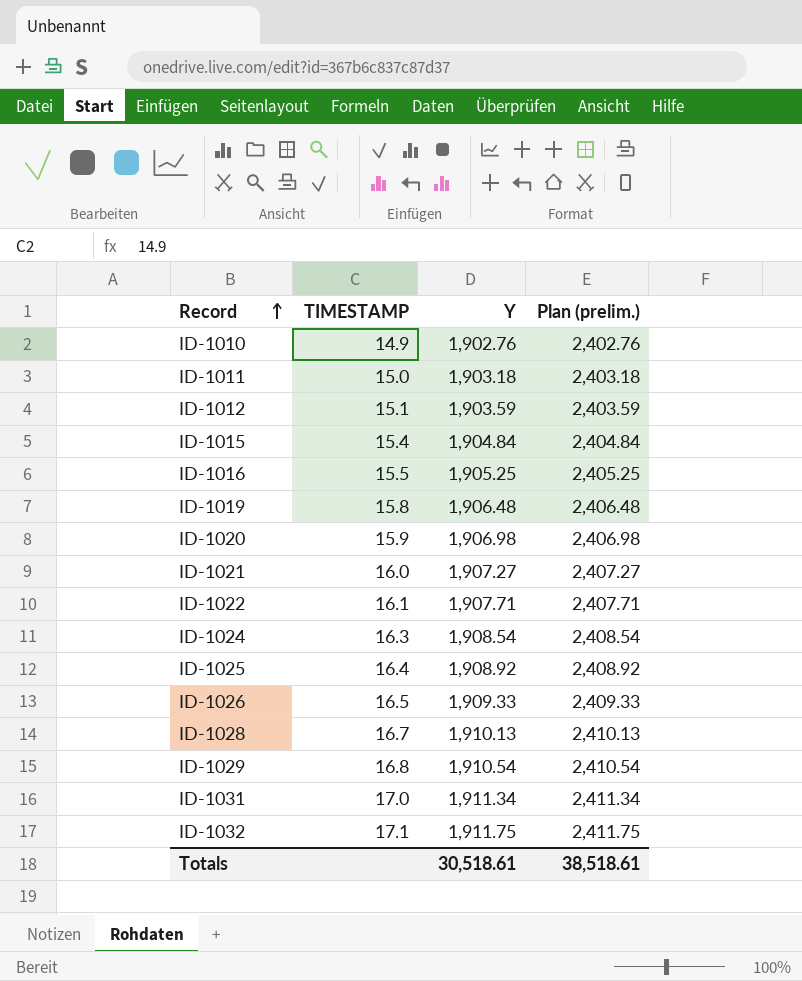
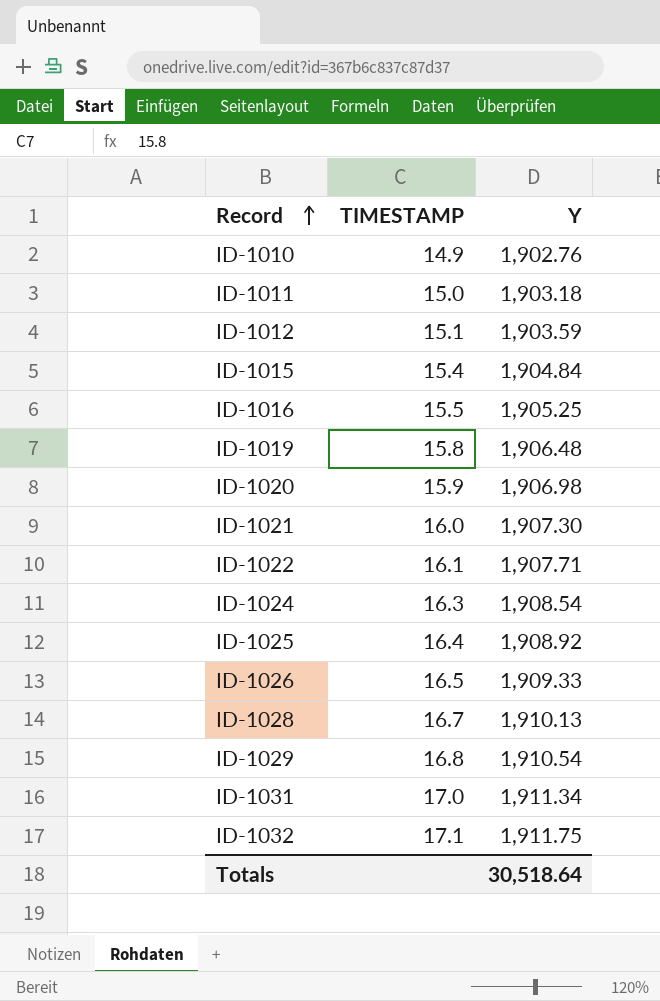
column Plan (prelim.) | formula: [Y] + 500 -> none
ID-1021 | Y: 1,907.27 -> 1,907.30
Totals | Y: 30,518.61 -> 30,518.64

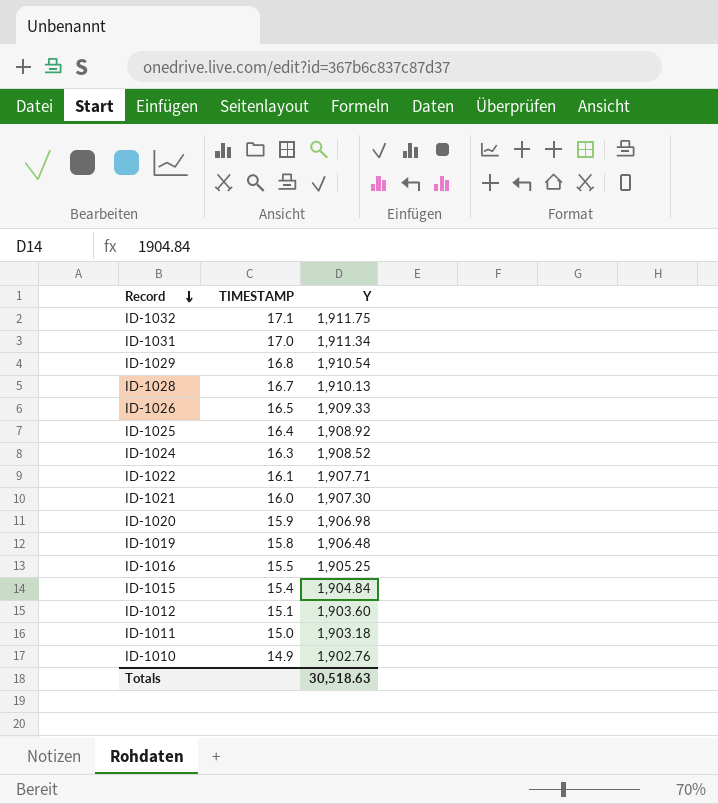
row order: Record ascending -> Record descending
ID-1024 | Y: 1,908.54 -> 1,908.52
ID-1012 | Y: 1,903.59 -> 1,903.60
Totals | Y: 30,518.64 -> 30,518.63

